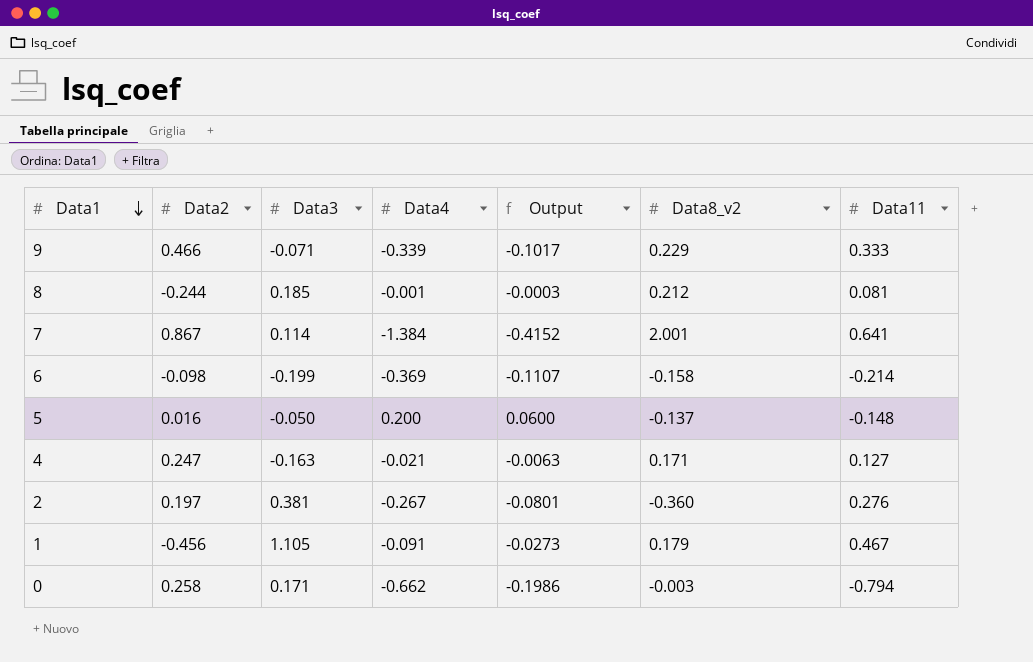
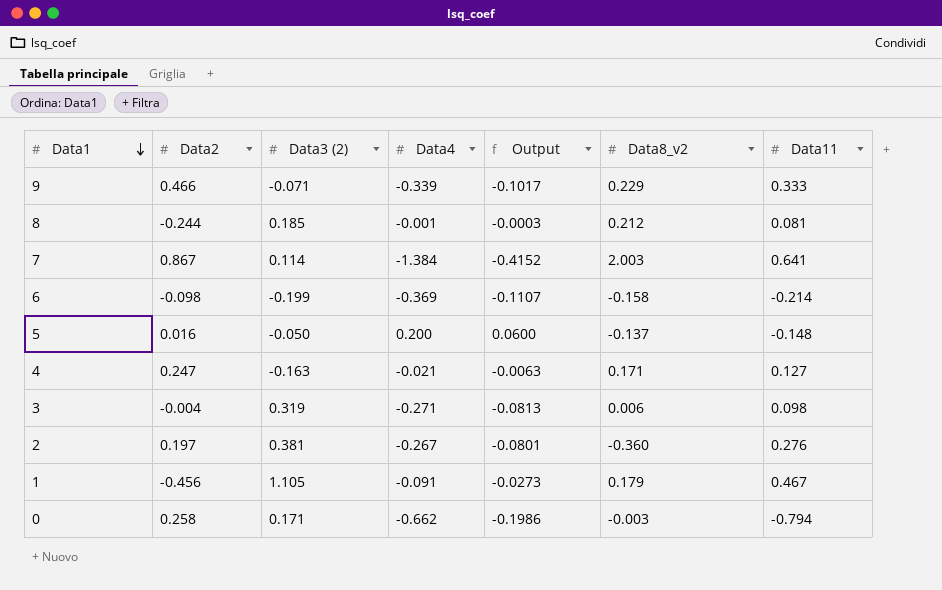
column name: Data3 -> Data3 (2)
7 | Data8_v2: 2.001 -> 2.003
row 3: none -> -0.004 | 0.319 | -0.271 | -0.0813 | 0.006 | 0.098

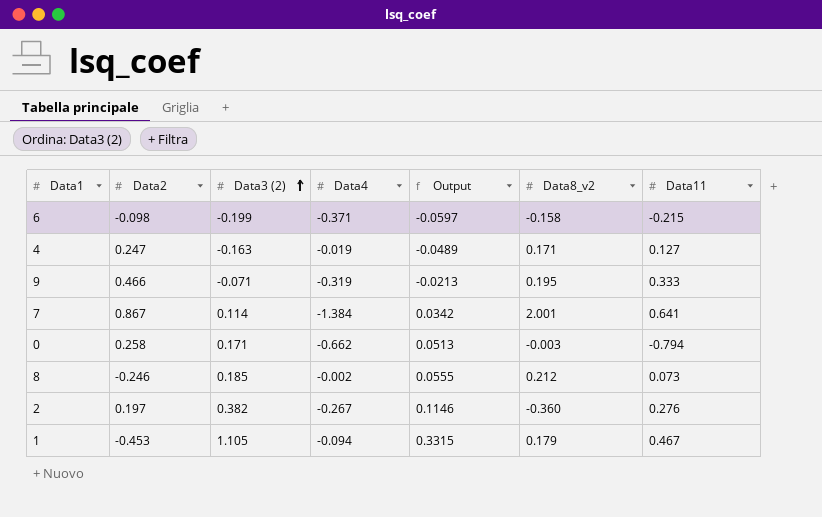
row order: Data1 descending -> Data3 (2) ascending
column Output | formula: [Data4] * 0.3 -> [Data3 (2)] * 0.3
row 5: 0.016 | -0.050 | 0.200 | 0.0600 | -0.137 | -0.148 -> none
row 3: -0.004 | 0.319 | -0.271 | -0.0813 | 0.006 | 0.098 -> none
6 | Data4: -0.369 -> -0.371
6 | Data11: -0.214 -> -0.215
4 | Data4: -0.021 -> -0.019
9 | Data4: -0.339 -> -0.319
9 | Data8_v2: 0.229 -> 0.195
7 | Data8_v2: 2.003 -> 2.001
8 | Data2: -0.244 -> -0.246
8 | Data4: -0.001 -> -0.002
8 | Data11: 0.081 -> 0.073
2 | Data3 (2): 0.381 -> 0.382
1 | Data2: -0.456 -> -0.453
1 | Data4: -0.091 -> -0.094

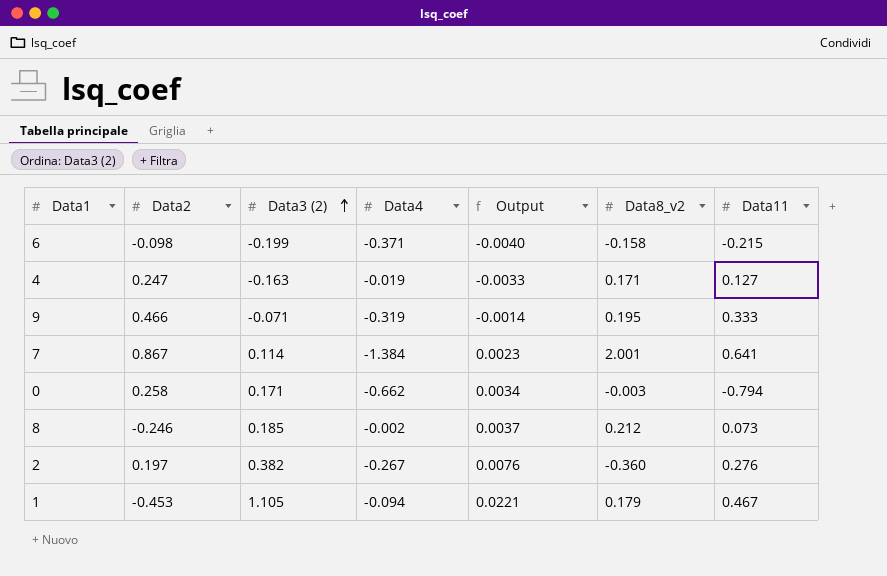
column Output | formula: [Data3 (2)] * 0.3 -> [Data3 (2)] * 0.02

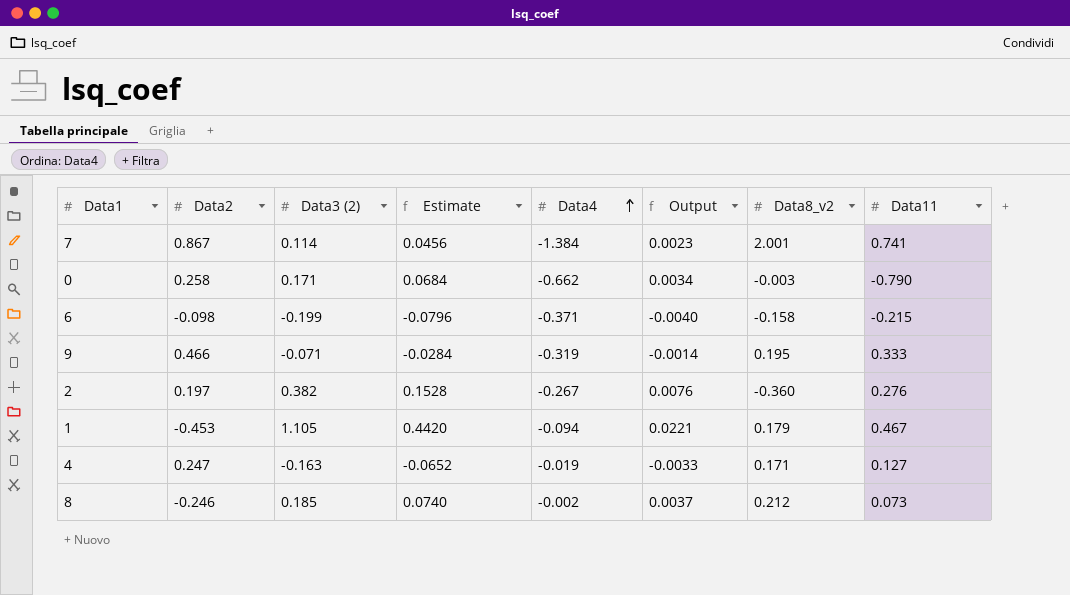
row order: Data3 (2) ascending -> Data4 ascending
column Estimate | formula: none -> [Data3 (2)] * 0.4
7 | Data11: 0.641 -> 0.741
0 | Data11: -0.794 -> -0.790

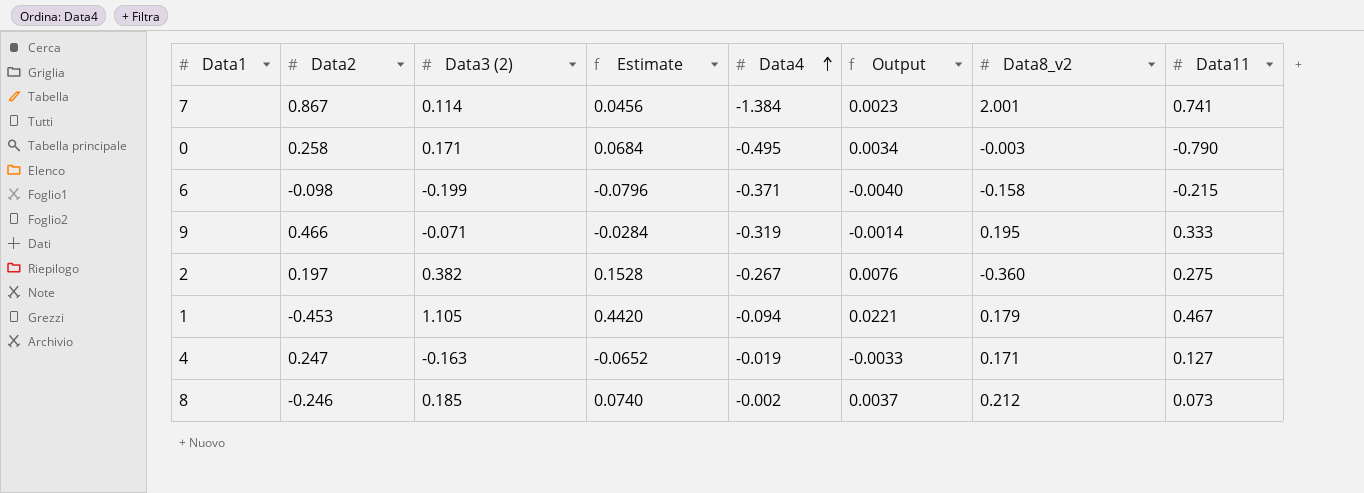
0 | Data4: -0.662 -> -0.495
2 | Data11: 0.276 -> 0.275

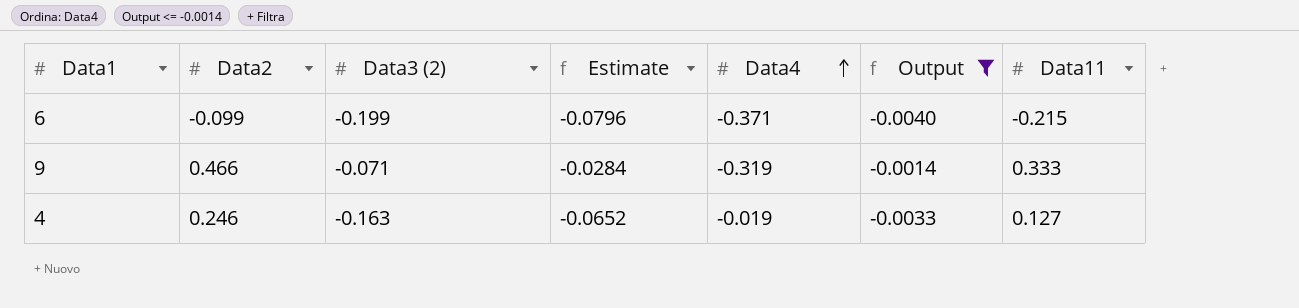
filter: none -> Output <= -0.0014
column Data8_v2 | position: 7 -> none
6 | Data2: -0.098 -> -0.099
4 | Data2: 0.247 -> 0.246

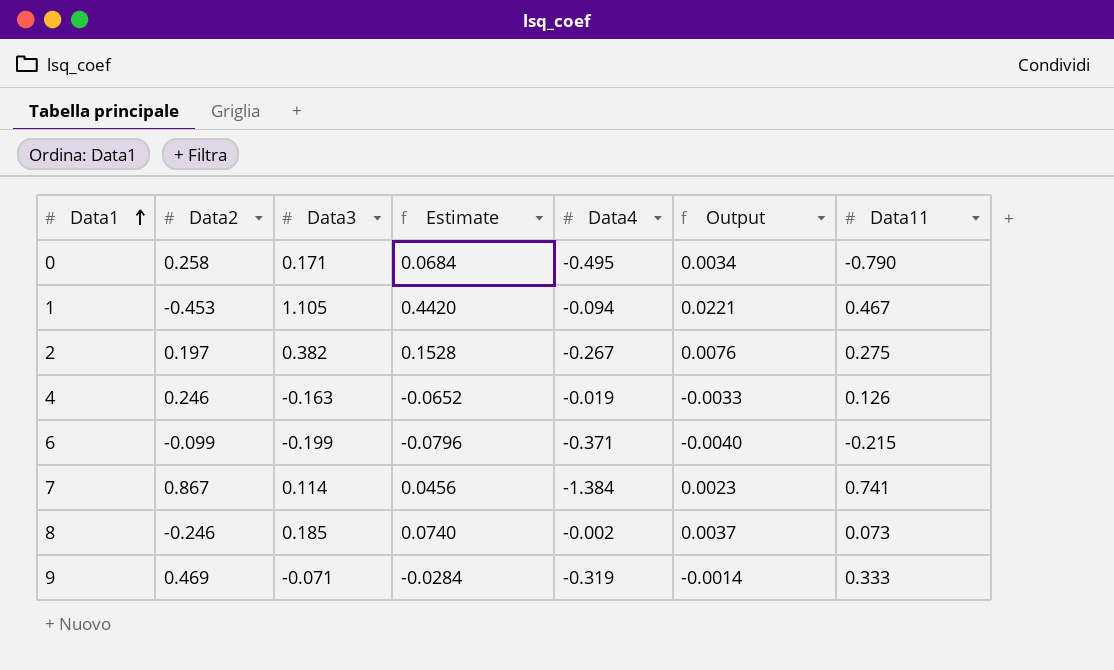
filter: Output <= -0.0014 -> none
row order: Data4 ascending -> Data1 ascending
column name: Data3 (2) -> Data3
4 | Data11: 0.127 -> 0.126
9 | Data2: 0.466 -> 0.469

